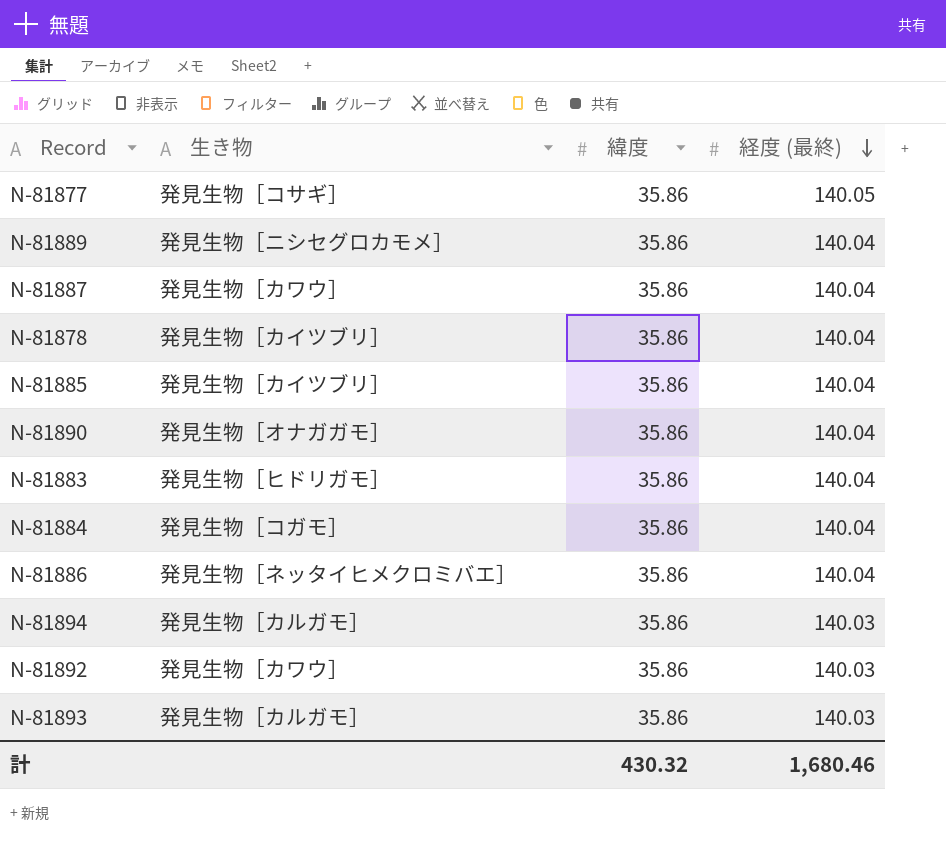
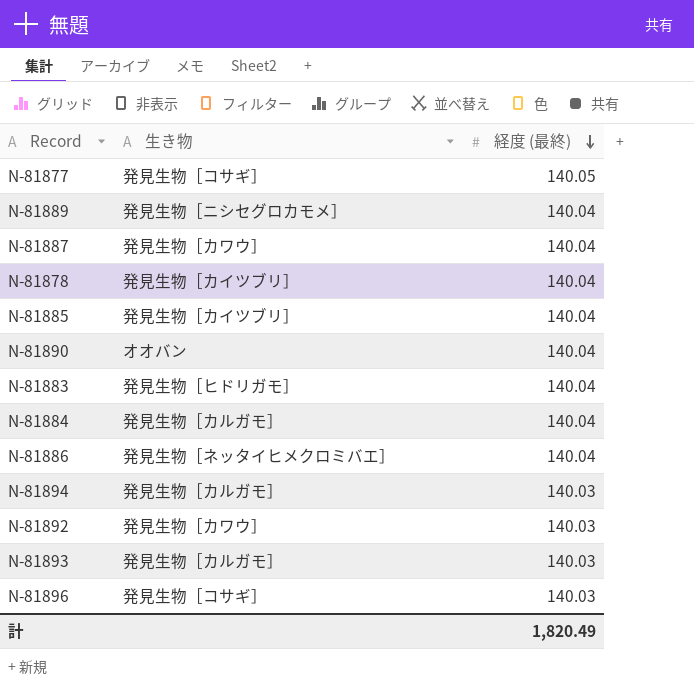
column 緯度 | position: 3 -> none
N-81890 | 生き物: 発見生物［オナガガモ］ -> オオバン
N-81884 | 生き物: 発見生物［コガモ］ -> 発見生物［カルガモ］
row N-81896: none -> 発見生物［コサギ］ | 140.03
計 | 経度 (最終): 1,680.46 -> 1,820.49

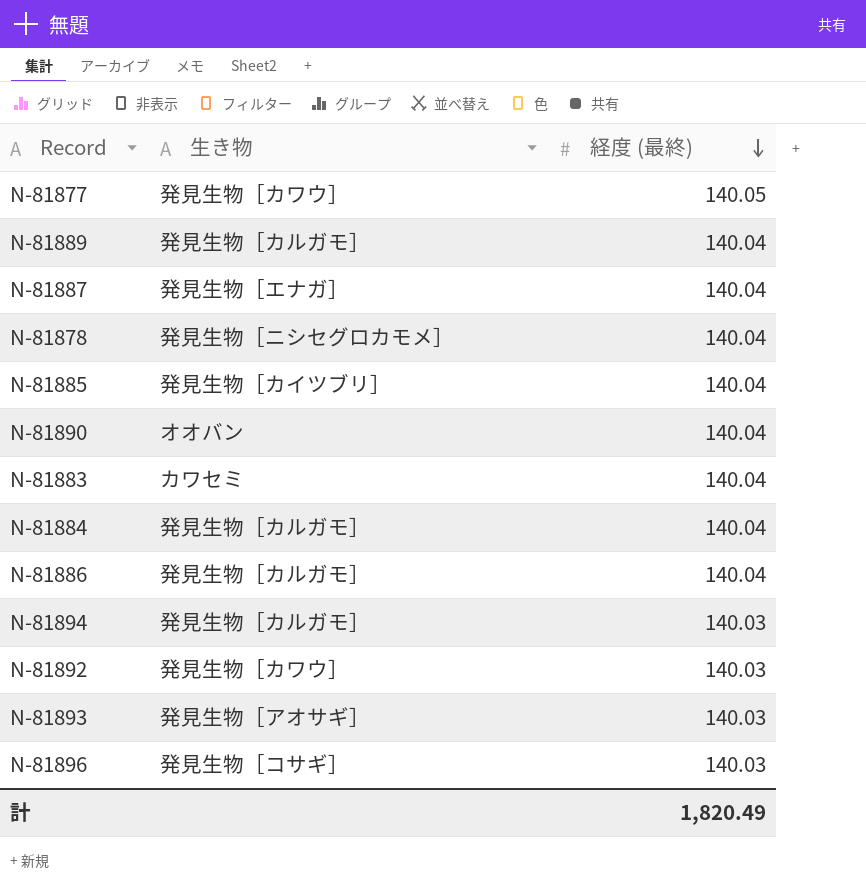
N-81877 | 生き物: 発見生物［コサギ］ -> 発見生物［カワウ］
N-81889 | 生き物: 発見生物［ニシセグロカモメ］ -> 発見生物［カルガモ］
N-81887 | 生き物: 発見生物［カワウ］ -> 発見生物［エナガ］
N-81878 | 生き物: 発見生物［カイツブリ］ -> 発見生物［ニシセグロカモメ］
N-81883 | 生き物: 発見生物［ヒドリガモ］ -> カワセミ
N-81886 | 生き物: 発見生物［ネッタイヒメクロミバエ］ -> 発見生物［カルガモ］
N-81893 | 生き物: 発見生物［カルガモ］ -> 発見生物［アオサギ］

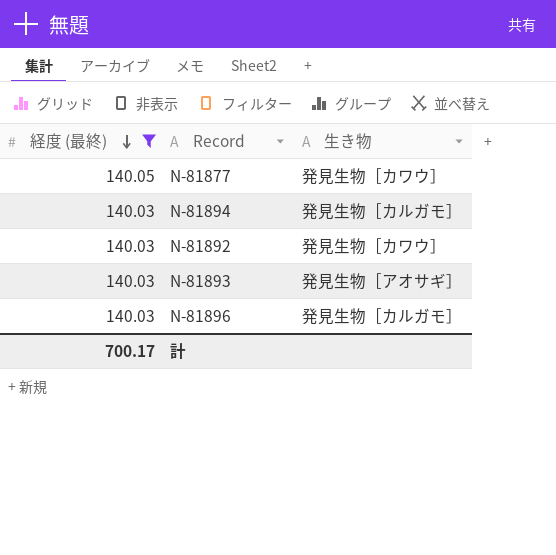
filter: none -> 経度 (最終) != 140.04
column 経度 (最終) | position: 3 -> 1
N-81896 | 生き物: 発見生物［コサギ］ -> 発見生物［カルガモ］
計 | 経度 (最終): 1,820.49 -> 700.17

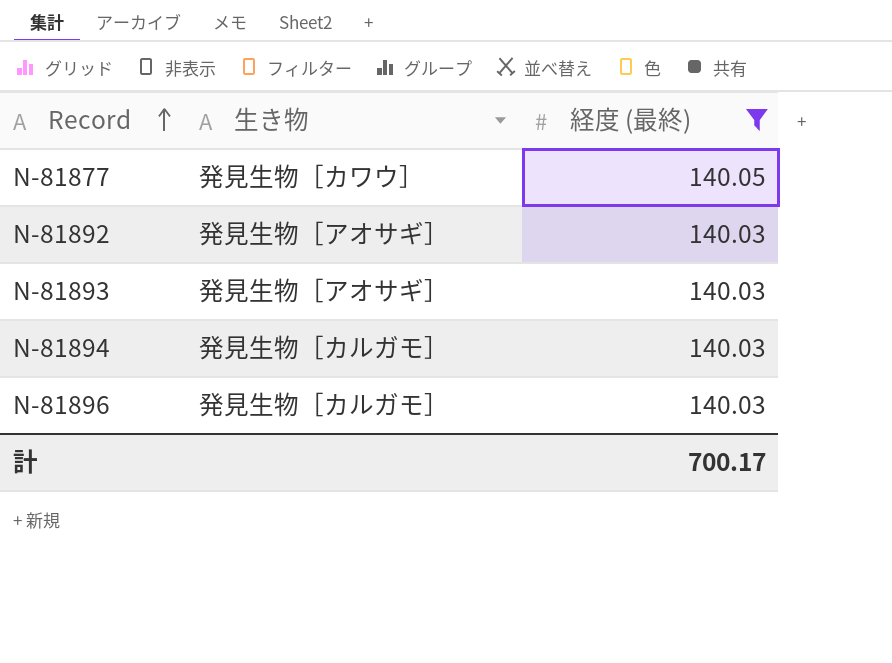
row order: 経度 (最終) descending -> Record ascending
column 経度 (最終) | position: 1 -> 3
N-81892 | 生き物: 発見生物［カワウ］ -> 発見生物［アオサギ］

